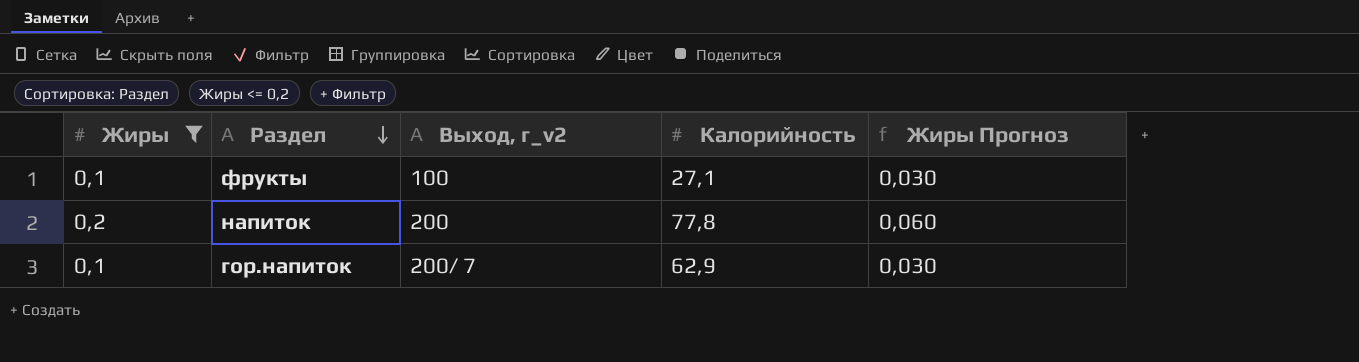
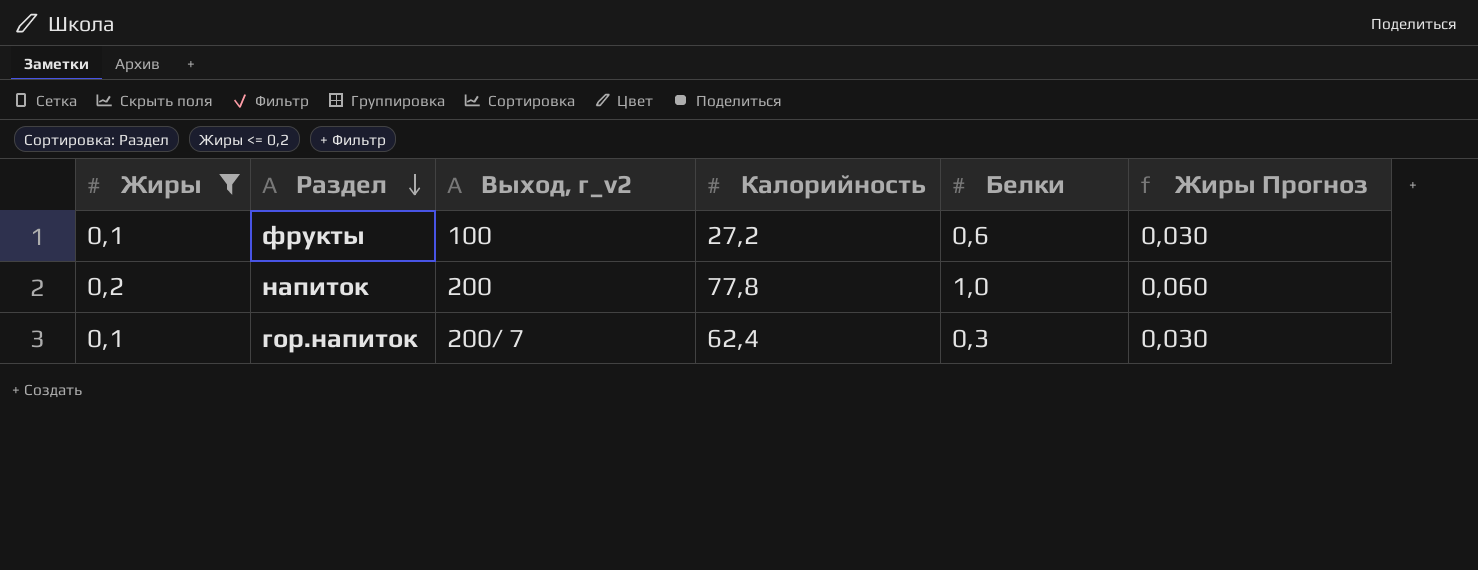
column Белки | position: none -> 5
фрукты | Калорийность: 27,1 -> 27,2
гор.напиток | Калорийность: 62,9 -> 62,4

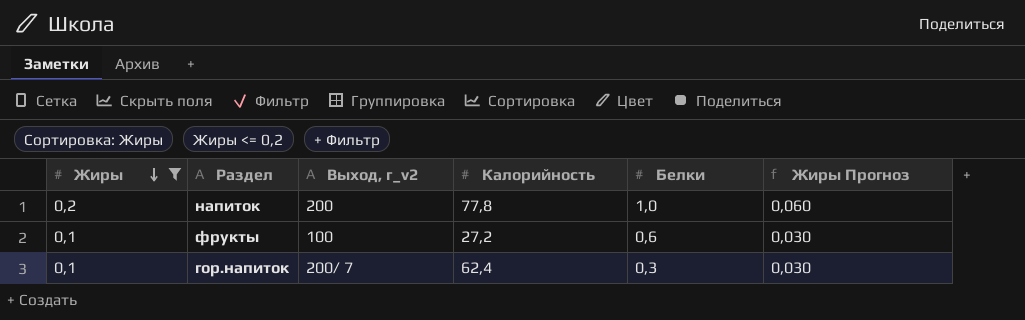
row order: Раздел descending -> Жиры descending

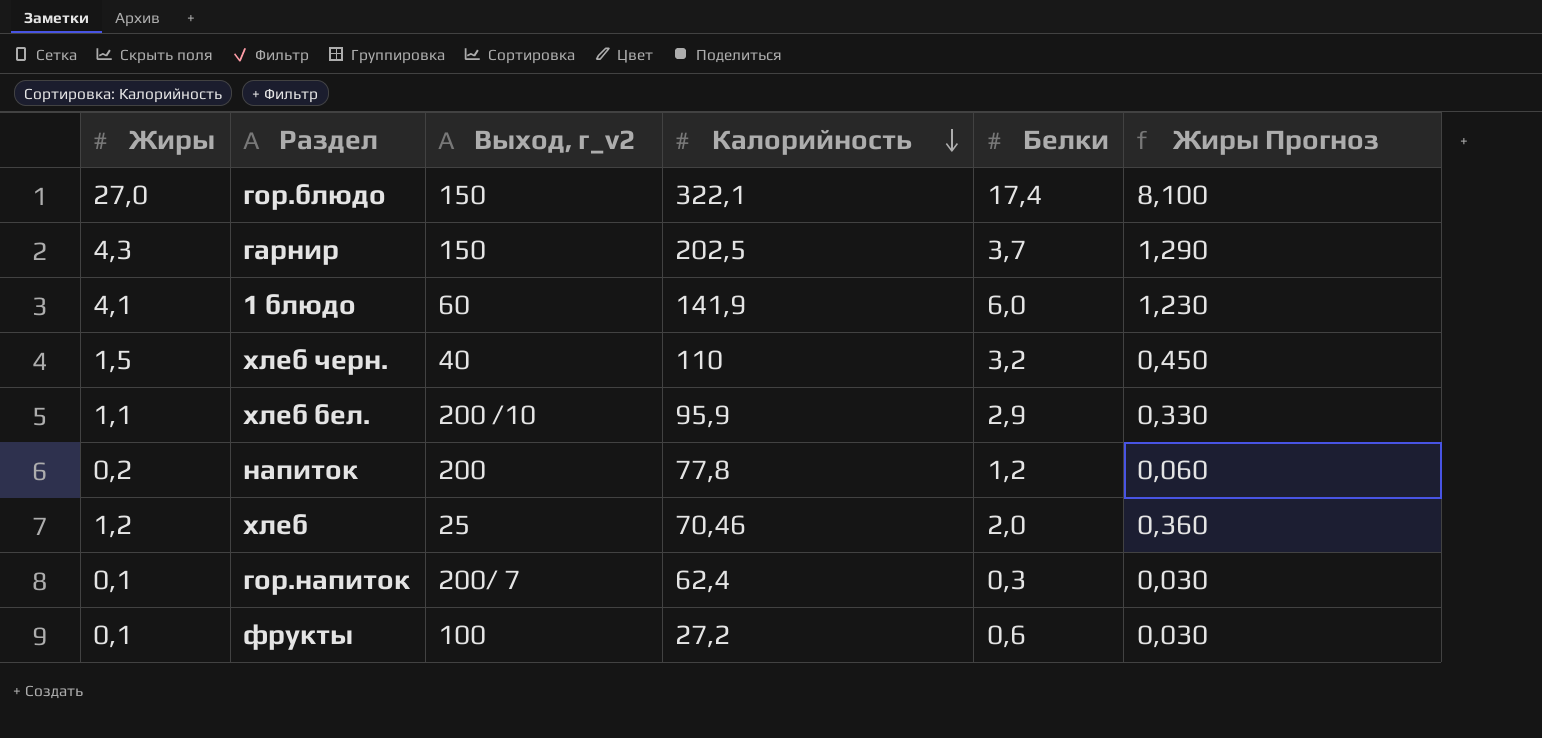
filter: Жиры <= 0,2 -> none
row order: Жиры descending -> Калорийность descending
напиток | Белки: 1,0 -> 1,2

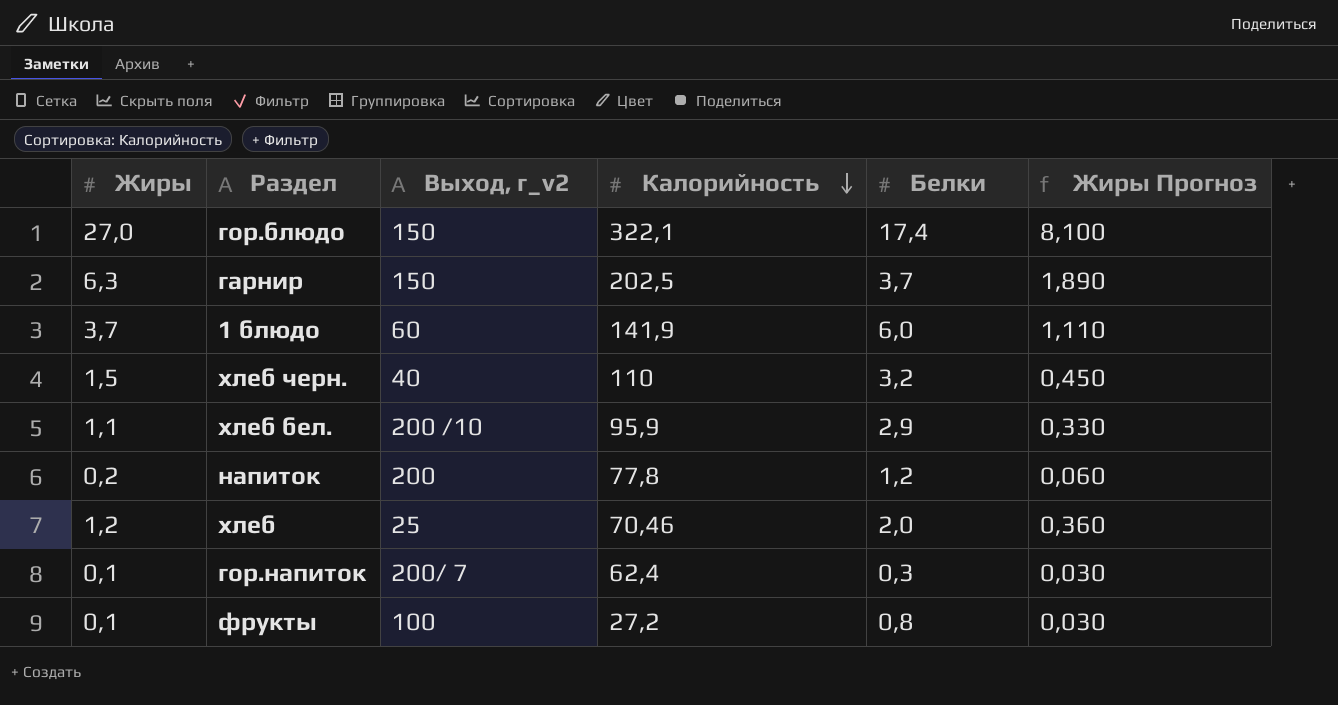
гарнир | Жиры: 4,3 -> 6,3
гарнир | Жиры Прогноз: 1,290 -> 1,890
1 блюдо | Жиры: 4,1 -> 3,7
1 блюдо | Жиры Прогноз: 1,230 -> 1,110
фрукты | Белки: 0,6 -> 0,8

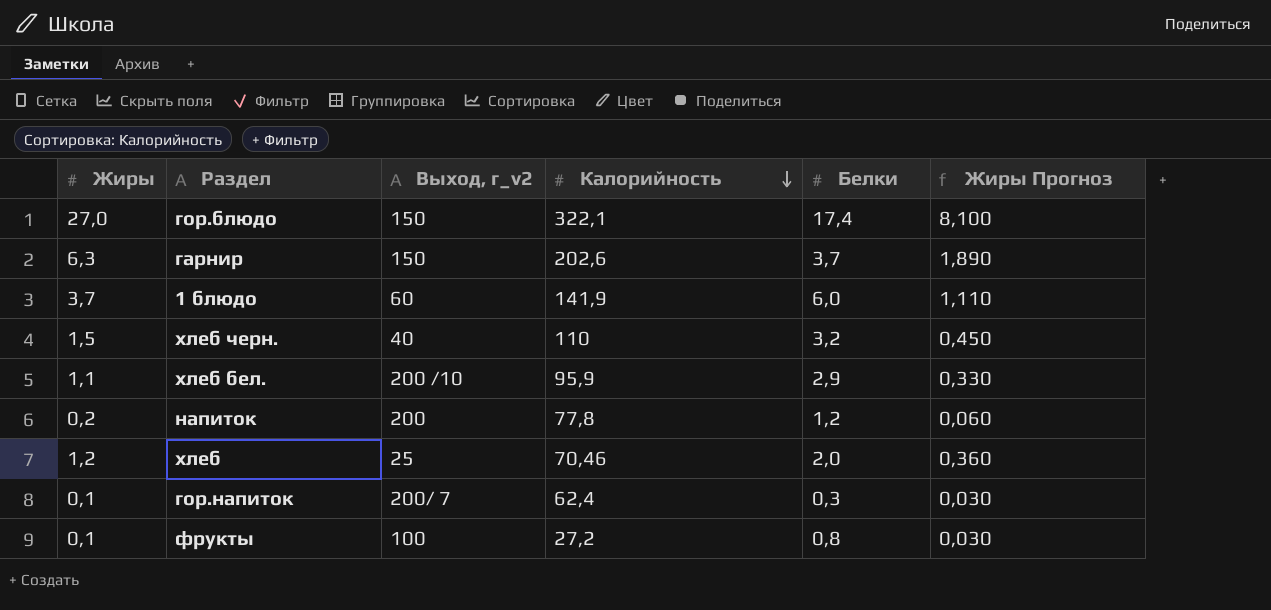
гарнир | Калорийность: 202,5 -> 202,6

